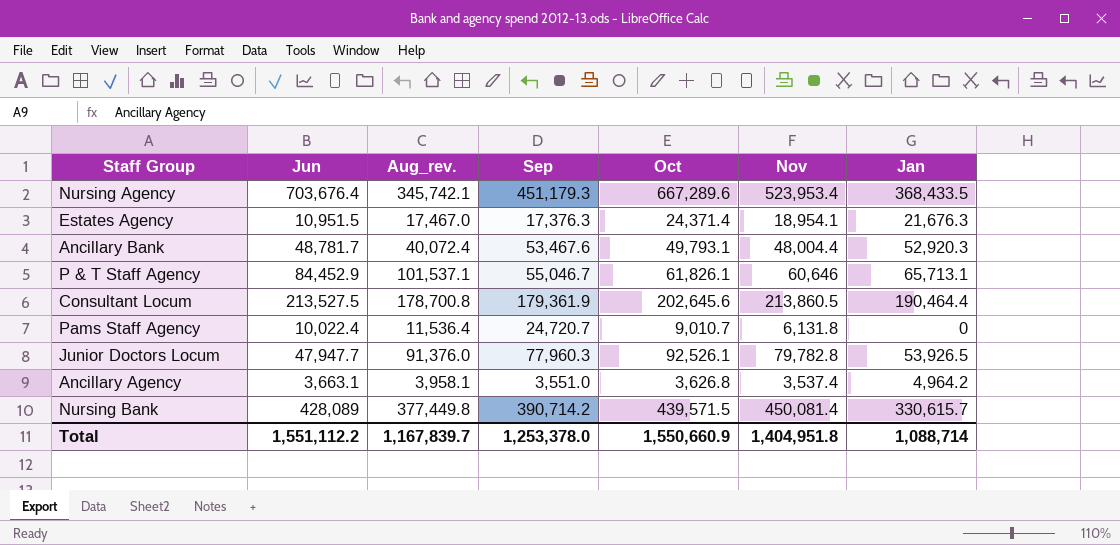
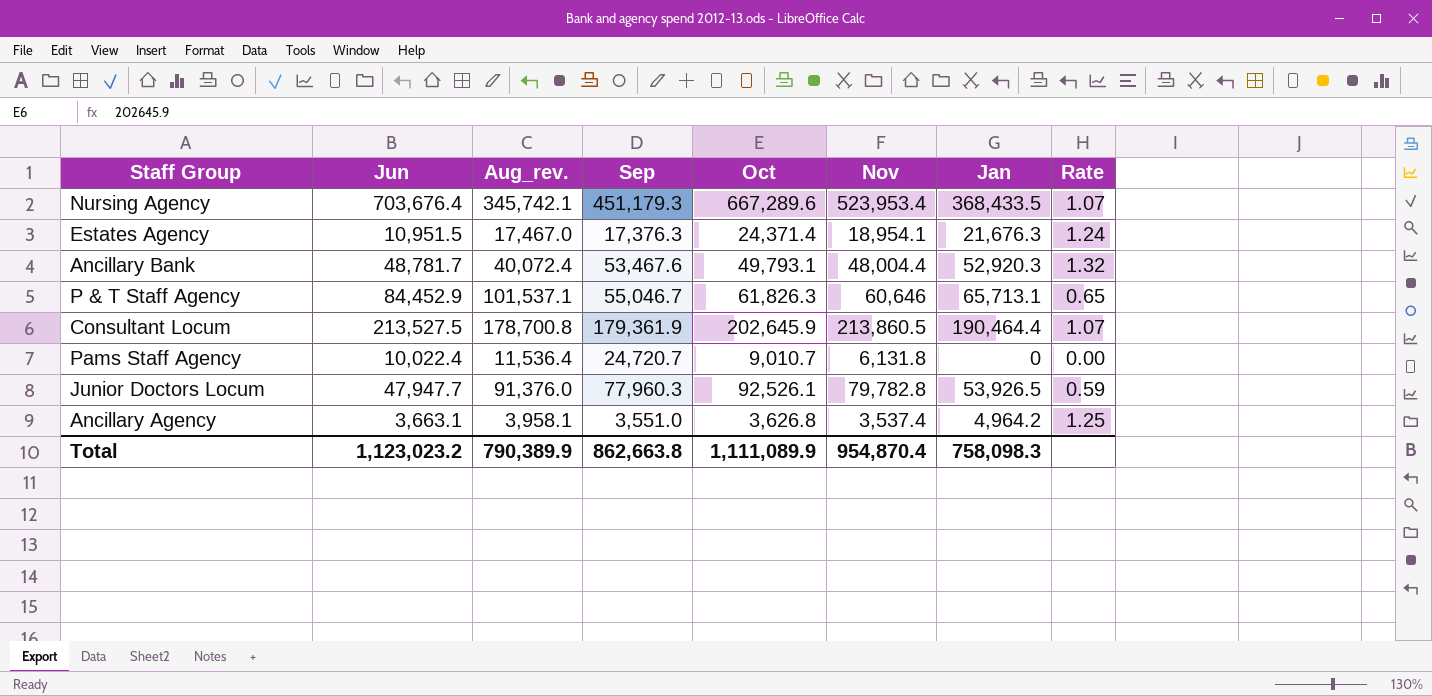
column Rate | formula: none -> [Jan] / [Aug_rev.]
row Nursing Bank: 428,089 | 377,449.8 | 390,714.2 | 439,571.5 | 450,081.4 | 330,615.7 -> none
P & T Staff Agency | Oct: 61,826.1 -> 61,826.3
Consultant Locum | Oct: 202,645.6 -> 202,645.9
Total | Jun: 1,551,112.2 -> 1,123,023.2
Total | Aug_rev.: 1,167,839.7 -> 790,389.9
Total | Sep: 1,253,378.0 -> 862,663.8
Total | Oct: 1,550,660.9 -> 1,111,089.9
Total | Nov: 1,404,951.8 -> 954,870.4
Total | Jan: 1,088,714 -> 758,098.3

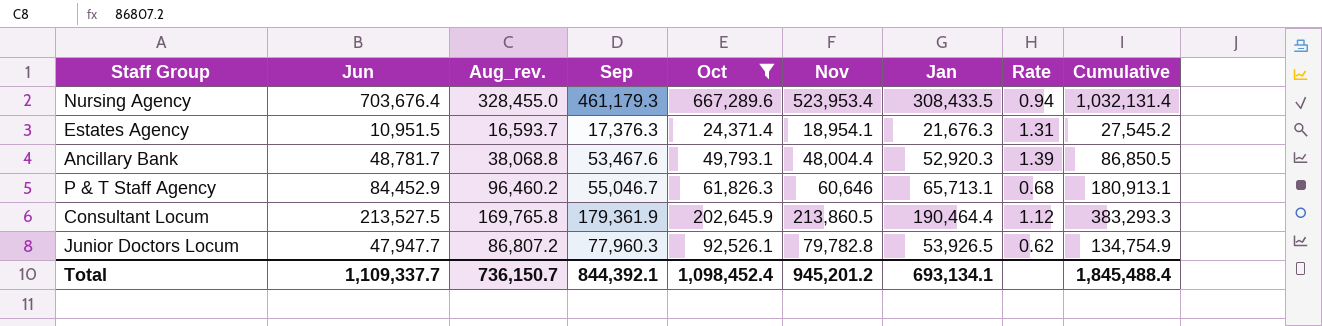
filter: none -> Oct >= 24,371.4
column Cumulative | formula: none -> [Jun] + [Aug_rev.]
Nursing Agency | Aug_rev.: 345,742.1 -> 328,455.0
Nursing Agency | Sep: 451,179.3 -> 461,179.3
Nursing Agency | Jan: 368,433.5 -> 308,433.5
Nursing Agency | Rate: 1.07 -> 0.94
Estates Agency | Aug_rev.: 17,467.0 -> 16,593.7
Estates Agency | Rate: 1.24 -> 1.31
Ancillary Bank | Aug_rev.: 40,072.4 -> 38,068.8
Ancillary Bank | Rate: 1.32 -> 1.39
P & T Staff Agency | Aug_rev.: 101,537.1 -> 96,460.2
P & T Staff Agency | Rate: 0.65 -> 0.68
Consultant Locum | Aug_rev.: 178,700.8 -> 169,765.8
Consultant Locum | Rate: 1.07 -> 1.12
Junior Doctors Locum | Aug_rev.: 91,376.0 -> 86,807.2
Junior Doctors Locum | Rate: 0.59 -> 0.62
Total | Jun: 1,123,023.2 -> 1,109,337.7
Total | Aug_rev.: 790,389.9 -> 736,150.7
Total | Sep: 862,663.8 -> 844,392.1
Total | Oct: 1,111,089.9 -> 1,098,452.4
Total | Nov: 954,870.4 -> 945,201.2
Total | Jan: 758,098.3 -> 693,134.1

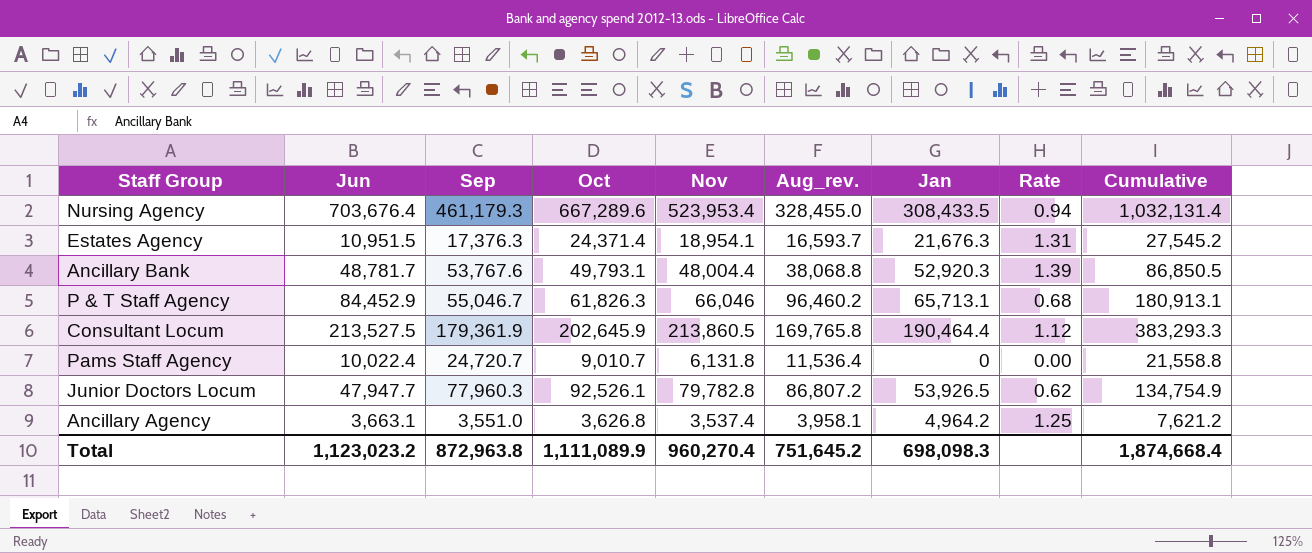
filter: Oct >= 24,371.4 -> none
column Aug_rev. | position: 3 -> 6
Ancillary Bank | Sep: 53,467.6 -> 53,767.6
P & T Staff Agency | Nov: 60,646 -> 66,046
Total | Jun: 1,109,337.7 -> 1,123,023.2
Total | Sep: 844,392.1 -> 872,963.8
Total | Oct: 1,098,452.4 -> 1,111,089.9
Total | Nov: 945,201.2 -> 960,270.4
Total | Aug_rev.: 736,150.7 -> 751,645.2
Total | Jan: 693,134.1 -> 698,098.3
Total | Cumulative: 1,845,488.4 -> 1,874,668.4

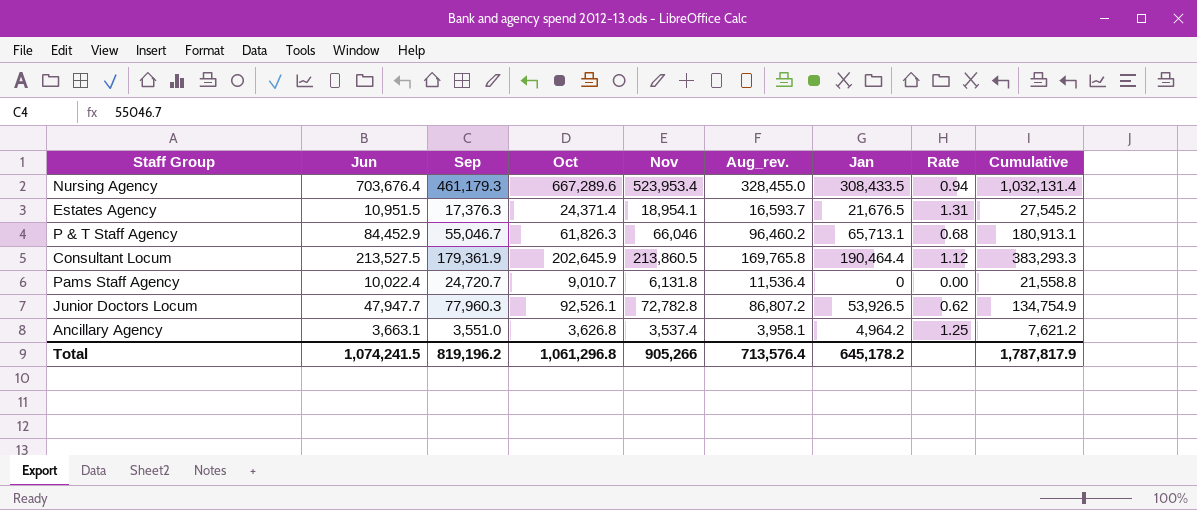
row Ancillary Bank: 48,781.7 | 53,767.6 | 49,793.1 | 48,004.4 | 38,068.8 | 52,920.3 | 1.39 | 86,850.5 -> none
Estates Agency | Jan: 21,676.3 -> 21,676.5
Junior Doctors Locum | Nov: 79,782.8 -> 72,782.8
Total | Jun: 1,123,023.2 -> 1,074,241.5
Total | Sep: 872,963.8 -> 819,196.2
Total | Oct: 1,111,089.9 -> 1,061,296.8
Total | Nov: 960,270.4 -> 905,266
Total | Aug_rev.: 751,645.2 -> 713,576.4
Total | Jan: 698,098.3 -> 645,178.2
Total | Cumulative: 1,874,668.4 -> 1,787,817.9

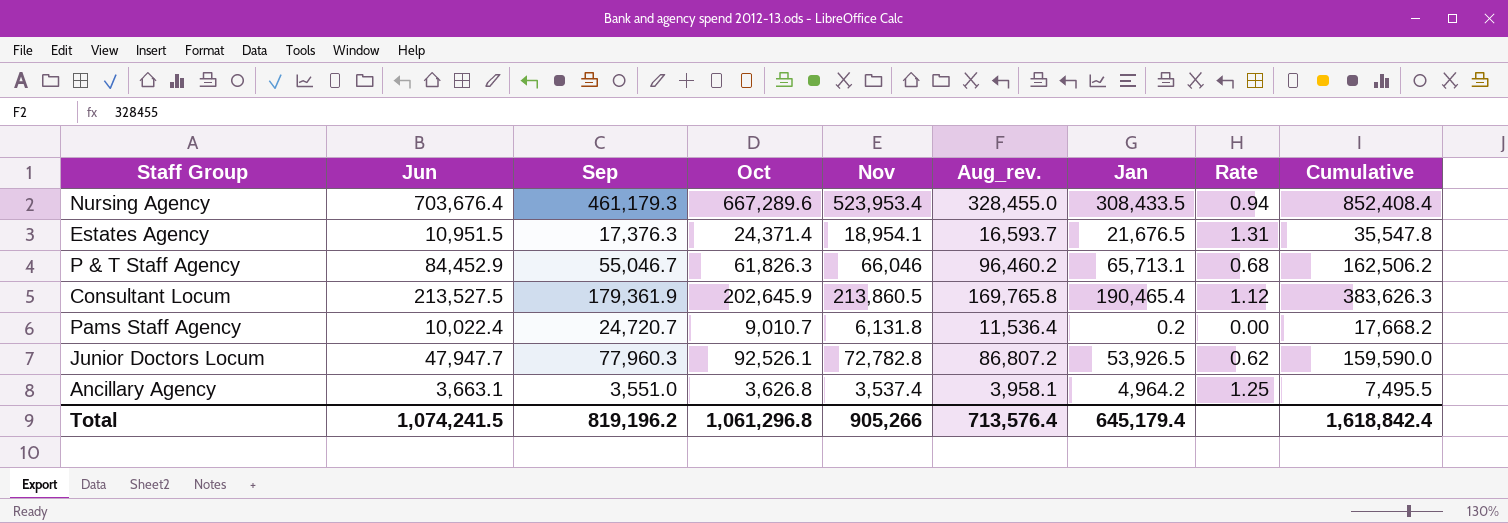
column Cumulative | formula: [Jun] + [Aug_rev.] -> [Nov] + [Aug_rev.]
Consultant Locum | Jan: 190,464.4 -> 190,465.4
Pams Staff Agency | Jan: 0 -> 0.2
Total | Jan: 645,178.2 -> 645,179.4
Total | Cumulative: 1,787,817.9 -> 1,618,842.4

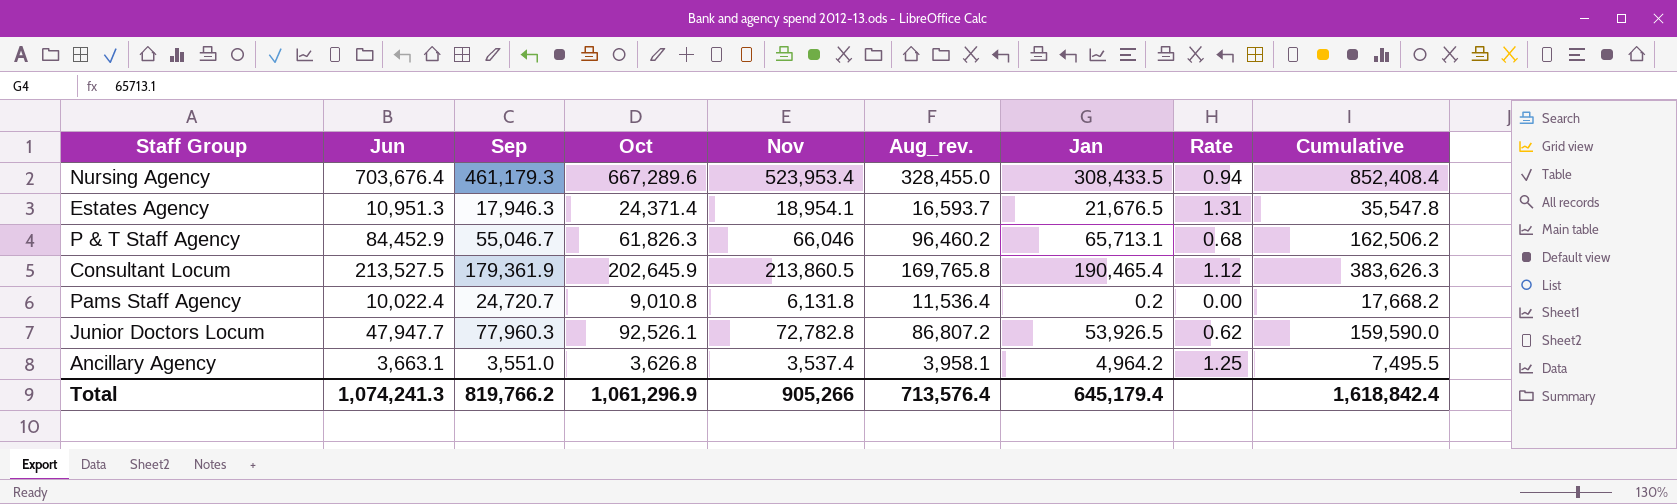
Estates Agency | Jun: 10,951.5 -> 10,951.3
Estates Agency | Sep: 17,376.3 -> 17,946.3
Pams Staff Agency | Oct: 9,010.7 -> 9,010.8
Total | Jun: 1,074,241.5 -> 1,074,241.3
Total | Sep: 819,196.2 -> 819,766.2
Total | Oct: 1,061,296.8 -> 1,061,296.9

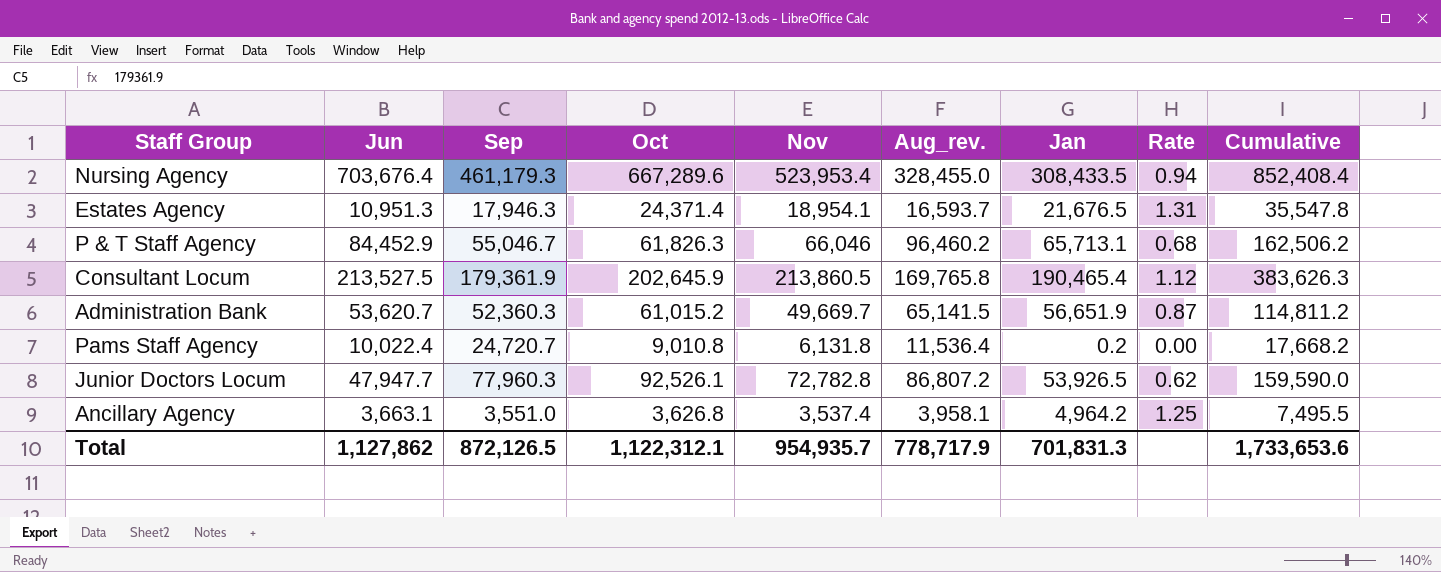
row Administration Bank: none -> 53,620.7 | 52,360.3 | 61,015.2 | 49,669.7 | 65,141.5 | 56,651.9 | 0.87 | 114,811.2
Total | Jun: 1,074,241.3 -> 1,127,862
Total | Sep: 819,766.2 -> 872,126.5
Total | Oct: 1,061,296.9 -> 1,122,312.1
Total | Nov: 905,266 -> 954,935.7
Total | Aug_rev.: 713,576.4 -> 778,717.9
Total | Jan: 645,179.4 -> 701,831.3
Total | Cumulative: 1,618,842.4 -> 1,733,653.6

